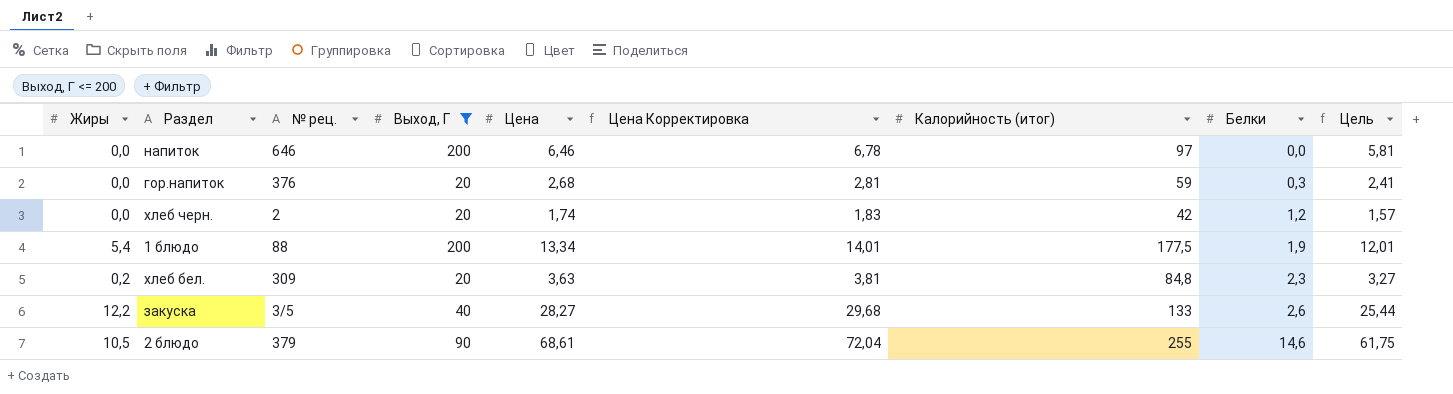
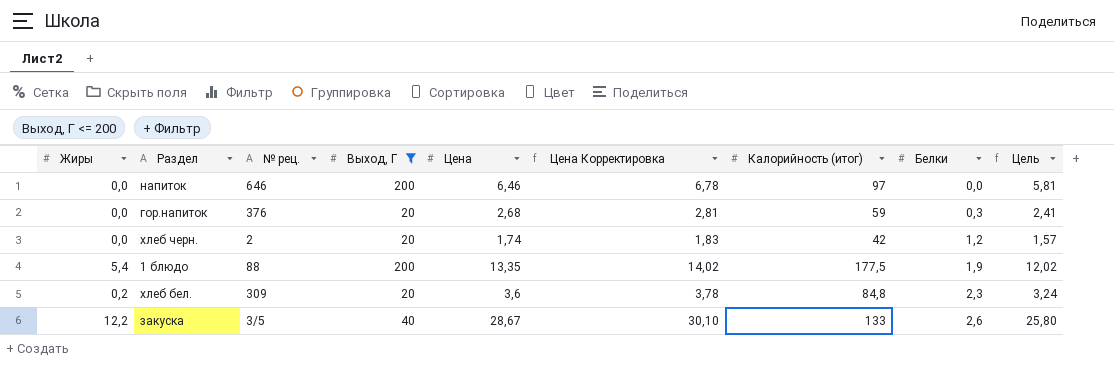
row 2 блюдо: 10,5 | 379 | 90 | 68,61 | 72,04 | 255 | 14,6 | 61,75 -> none
1 блюдо | Цена: 13,34 -> 13,35
1 блюдо | Цена Корректировка: 14,01 -> 14,02
1 блюдо | Цель: 12,01 -> 12,02
хлеб бел. | Цена: 3,63 -> 3,6
хлеб бел. | Цена Корректировка: 3,81 -> 3,78
хлеб бел. | Цель: 3,27 -> 3,24
закуска | Цена: 28,27 -> 28,67
закуска | Цена Корректировка: 29,68 -> 30,10
закуска | Цель: 25,44 -> 25,80

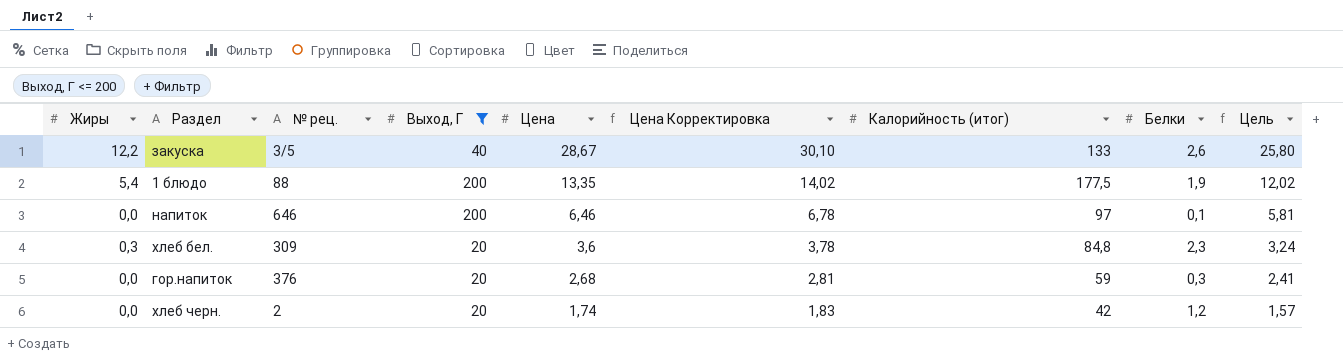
row order: Белки ascending -> Цена descending
напиток | Белки: 0,0 -> 0,1
хлеб бел. | Жиры: 0,2 -> 0,3

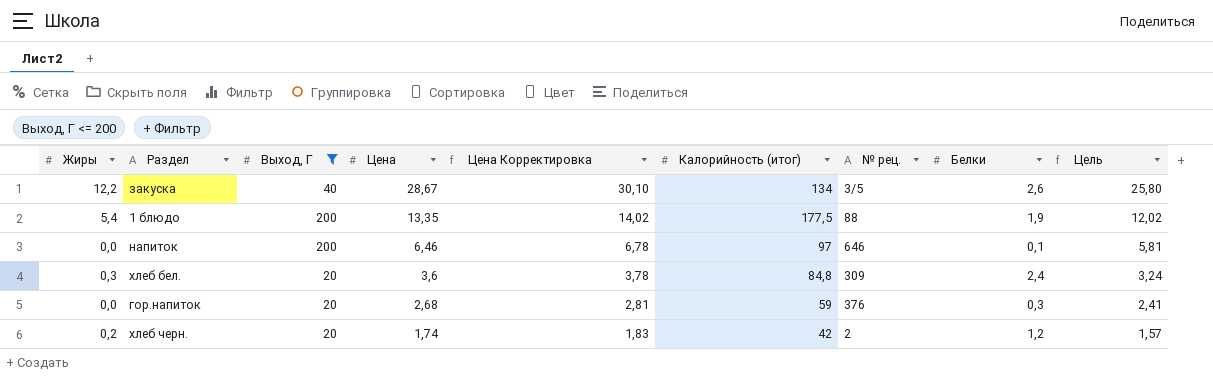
column № рец. | position: 3 -> 7
закуска | Калорийность (итог): 133 -> 134
хлеб бел. | Белки: 2,3 -> 2,4
хлеб черн. | Жиры: 0,0 -> 0,2

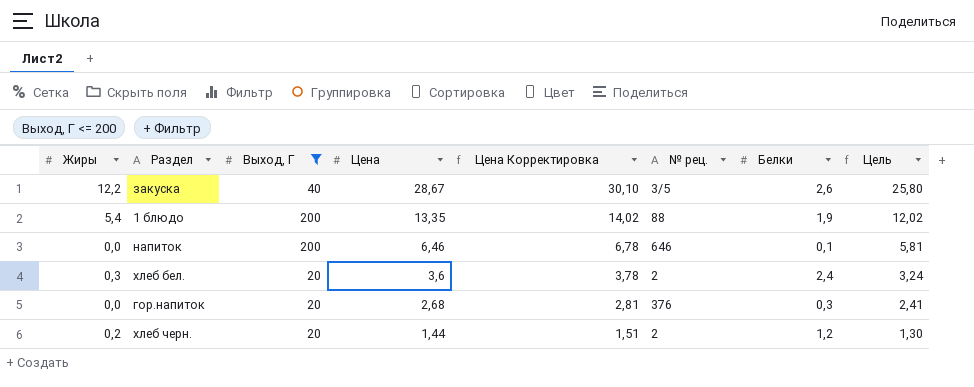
column Калорийность (итог) | position: 6 -> none
хлеб бел. | № рец.: 309 -> 2
хлеб черн. | Цена: 1,74 -> 1,44
хлеб черн. | Цена Корректировка: 1,83 -> 1,51
хлеб черн. | Цель: 1,57 -> 1,30

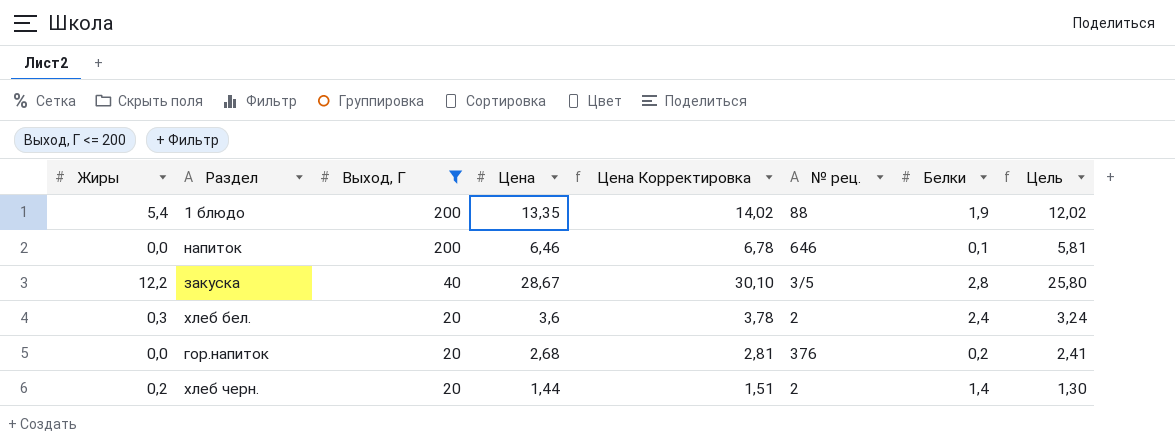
row order: Цена descending -> Выход, Г descending
закуска | Белки: 2,6 -> 2,8
гор.напиток | Белки: 0,3 -> 0,2
хлеб черн. | Белки: 1,2 -> 1,4

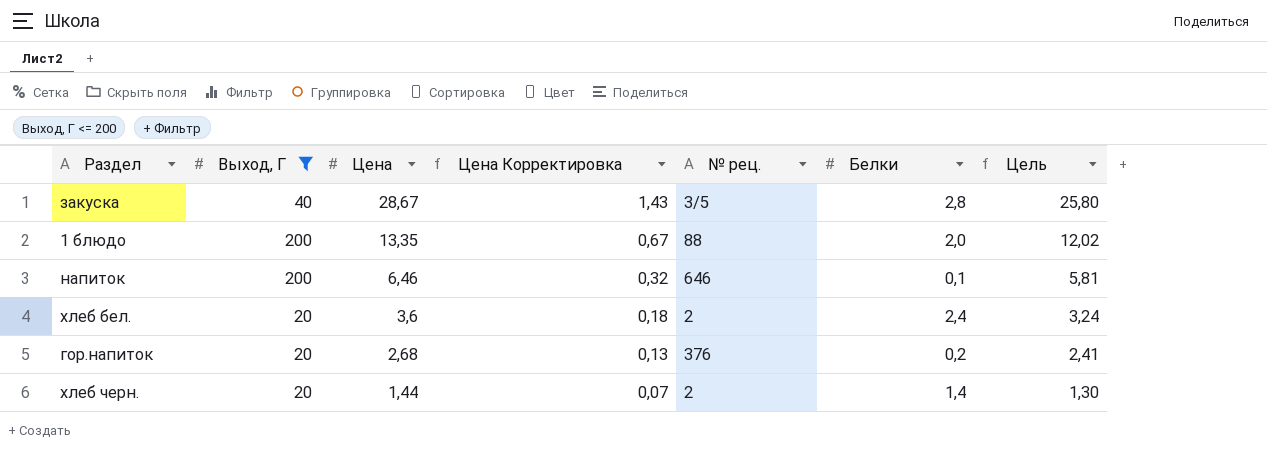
row order: Выход, Г descending -> Цена descending
column Жиры | position: 1 -> none
column Цена Корректировка | formula: [Цена] * 1,05 -> [Цена] * 0,05
1 блюдо | Белки: 1,9 -> 2,0

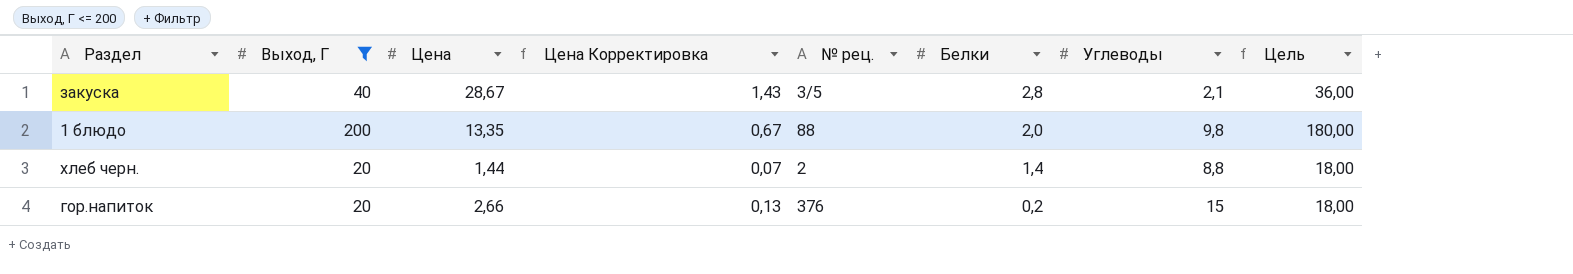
row order: Цена descending -> Белки descending
column Углеводы | position: none -> 7
column Цель | formula: [Цена] * 0,9 -> [Выход, Г] * 0,9
row напиток: 200 | 6,46 | 0,32 | 646 | 0,1 | 5,81 -> none
row хлеб бел.: 20 | 3,6 | 0,18 | 2 | 2,4 | 3,24 -> none
гор.напиток | Цена: 2,68 -> 2,66

